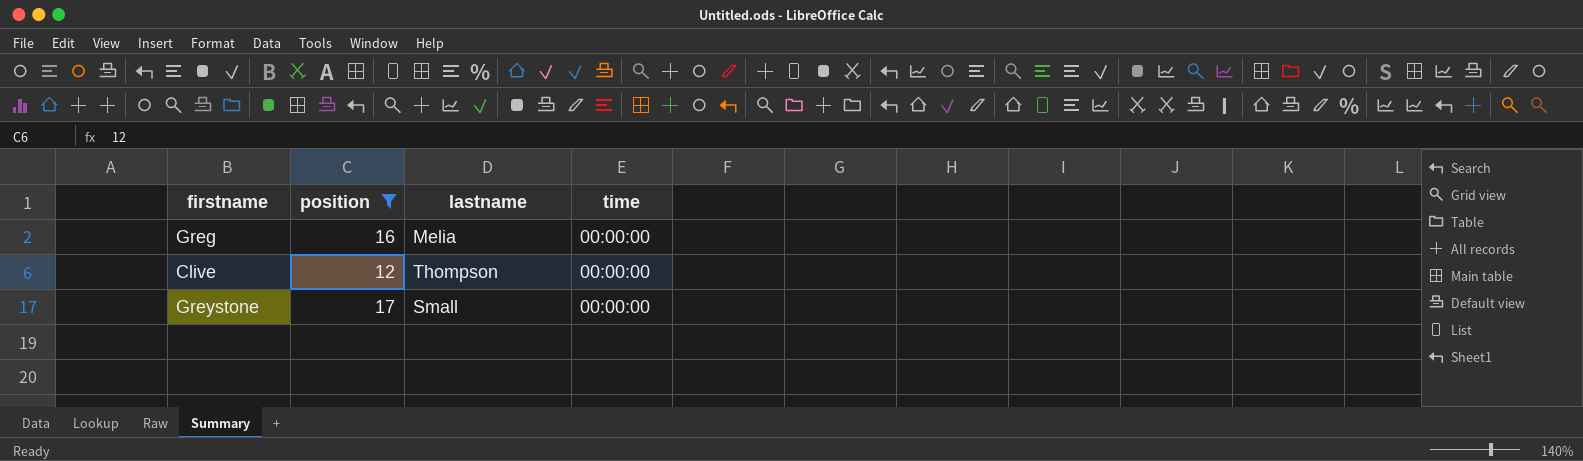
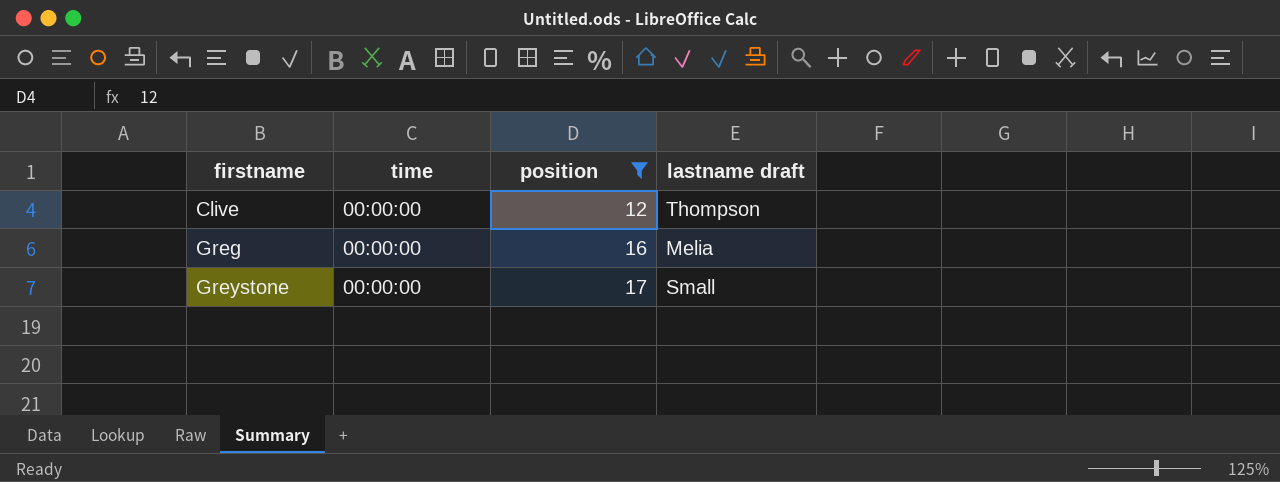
row order: none -> firstname ascending
column time | position: 4 -> 2
column name: lastname -> lastname draft

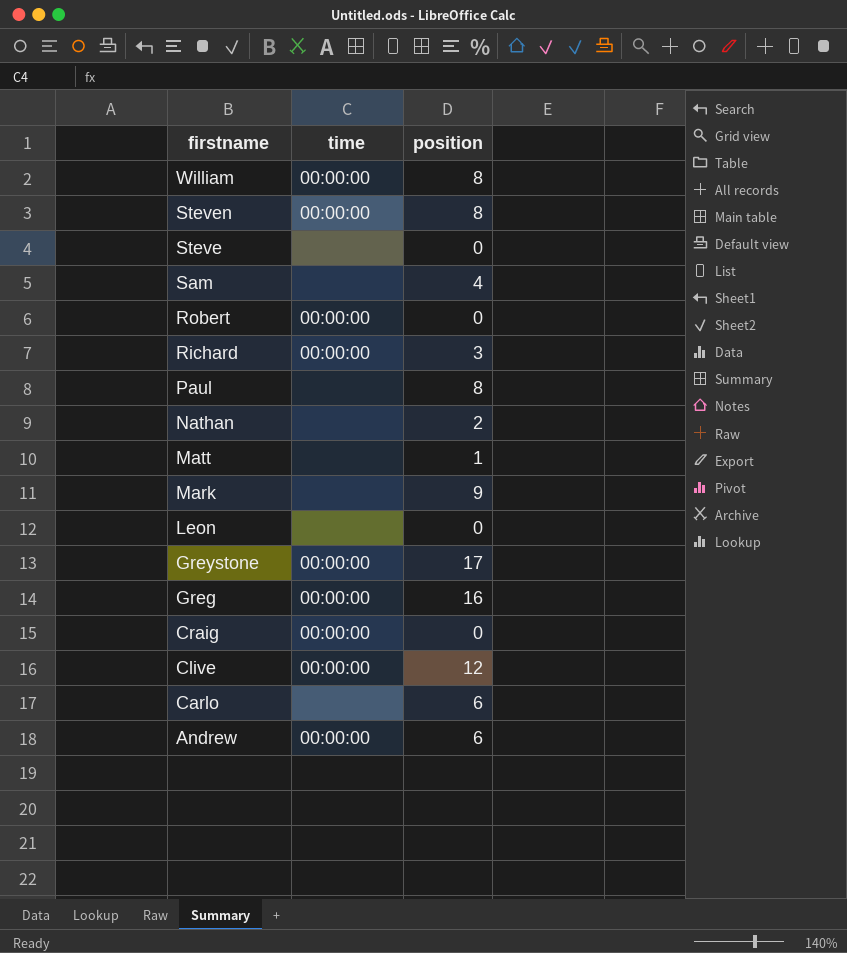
filter: position >= 12 -> none
row order: firstname ascending -> firstname descending
column lastname draft | position: 4 -> none

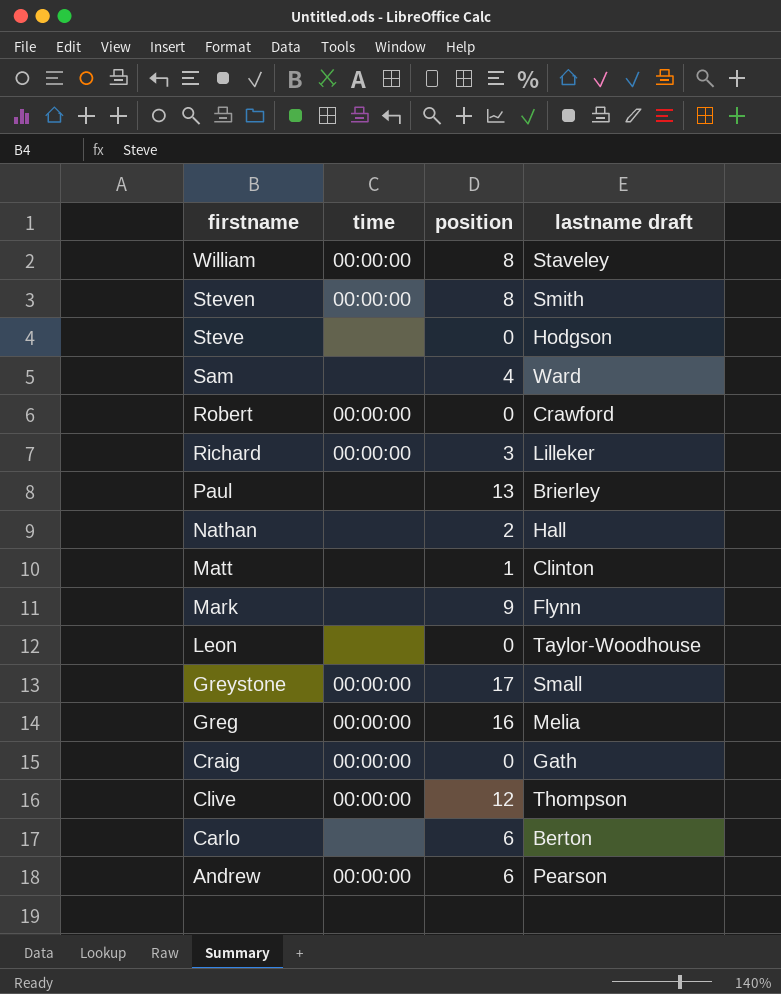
column lastname draft | position: none -> 4
Paul | position: 8 -> 13

